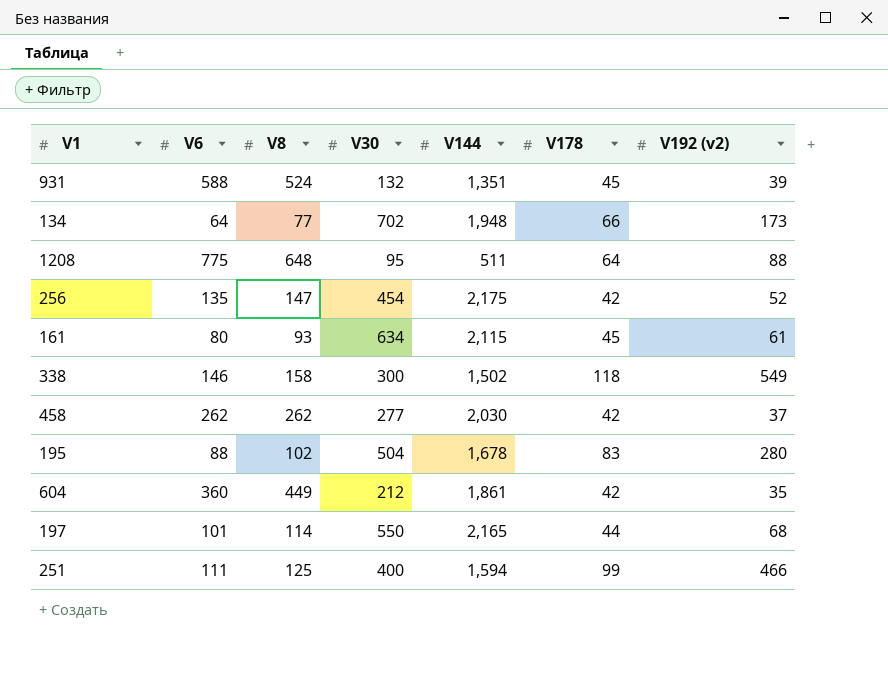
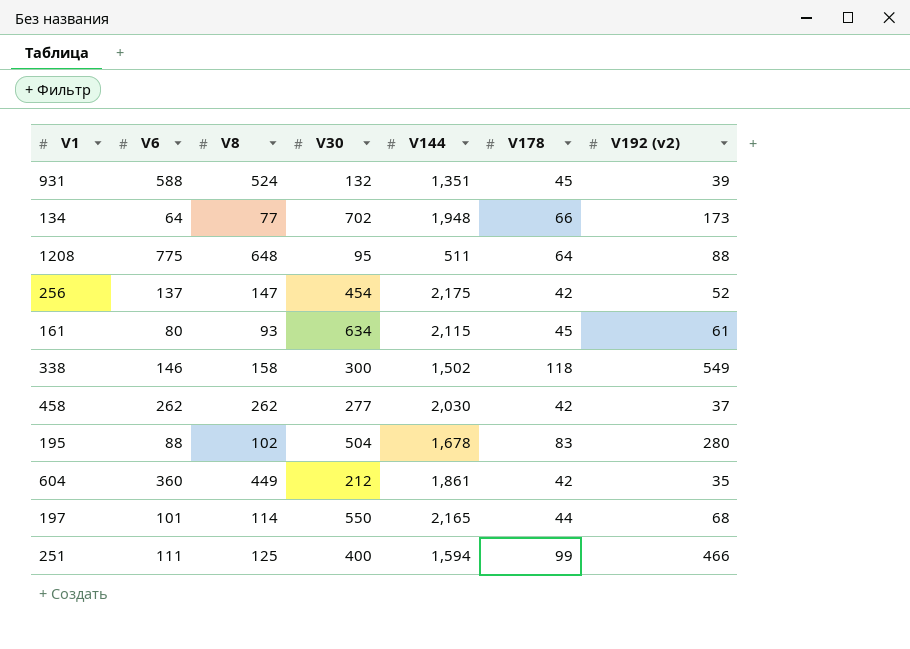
256 | V6: 135 -> 137

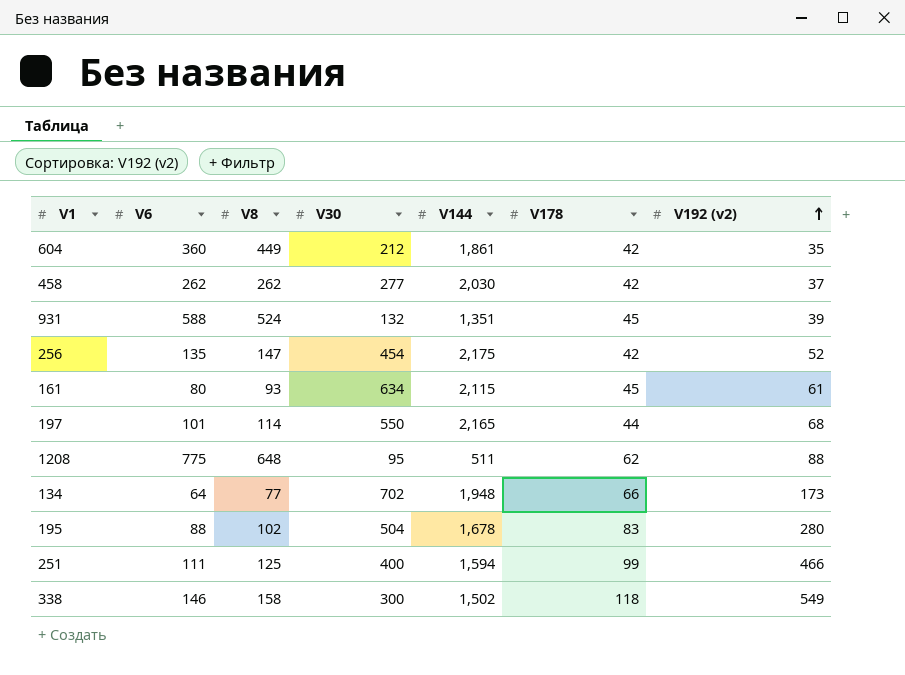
row order: none -> V192 (v2) ascending
256 | V6: 137 -> 135
1208 | V178: 64 -> 62

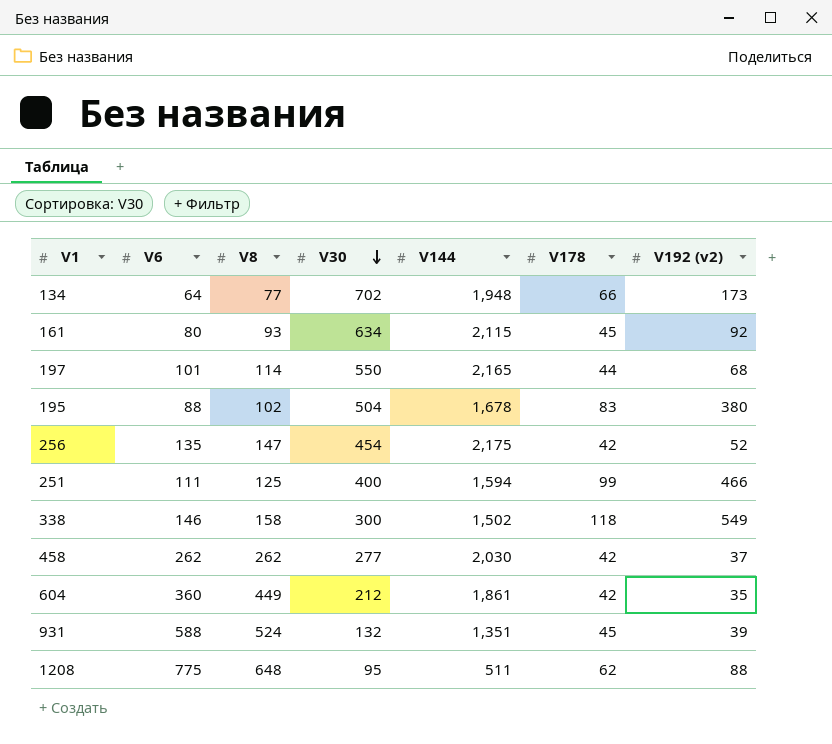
row order: V192 (v2) ascending -> V30 descending
161 | V192 (v2): 61 -> 92
195 | V192 (v2): 280 -> 380

